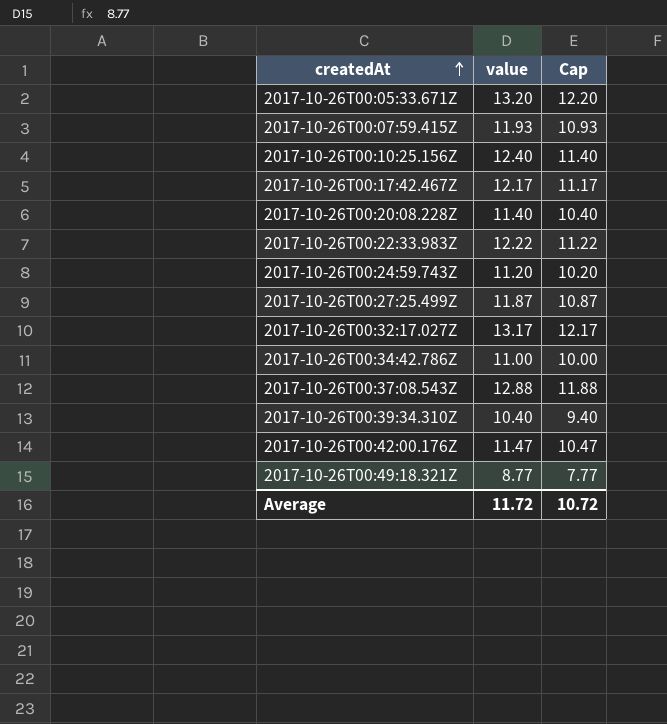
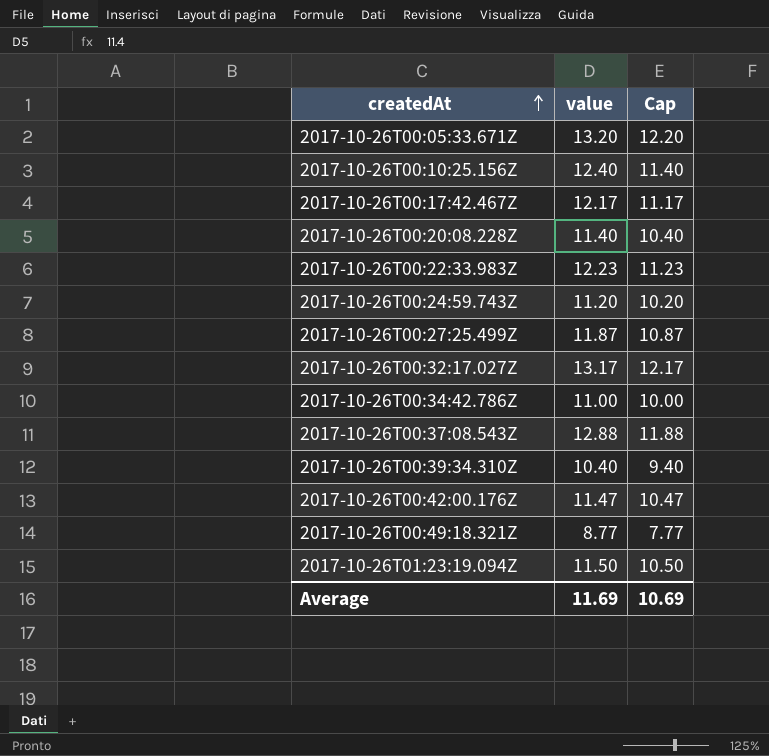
row 2017-10-26T00:07:59.415Z: 11.93 | 10.93 -> none
2017-10-26T00:22:33.983Z | value: 12.22 -> 12.23
2017-10-26T00:22:33.983Z | Cap: 11.22 -> 11.23
row 2017-10-26T01:23:19.094Z: none -> 11.50 | 10.50
Average | value: 11.72 -> 11.69
Average | Cap: 10.72 -> 10.69

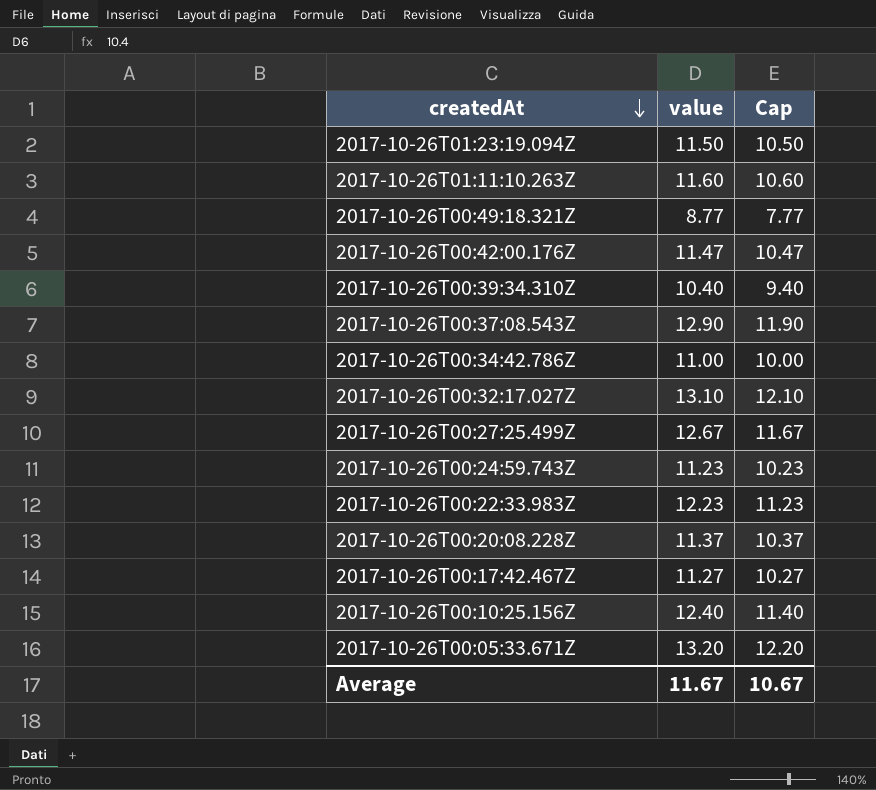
row order: createdAt ascending -> createdAt descending
row 2017-10-26T01:11:10.263Z: none -> 11.60 | 10.60
2017-10-26T00:37:08.543Z | value: 12.88 -> 12.90
2017-10-26T00:37:08.543Z | Cap: 11.88 -> 11.90
2017-10-26T00:32:17.027Z | value: 13.17 -> 13.10
2017-10-26T00:32:17.027Z | Cap: 12.17 -> 12.10
2017-10-26T00:27:25.499Z | value: 11.87 -> 12.67
2017-10-26T00:27:25.499Z | Cap: 10.87 -> 11.67
2017-10-26T00:24:59.743Z | value: 11.20 -> 11.23
2017-10-26T00:24:59.743Z | Cap: 10.20 -> 10.23
2017-10-26T00:20:08.228Z | value: 11.40 -> 11.37
2017-10-26T00:20:08.228Z | Cap: 10.40 -> 10.37
2017-10-26T00:17:42.467Z | value: 12.17 -> 11.27
2017-10-26T00:17:42.467Z | Cap: 11.17 -> 10.27
Average | value: 11.69 -> 11.67
Average | Cap: 10.69 -> 10.67

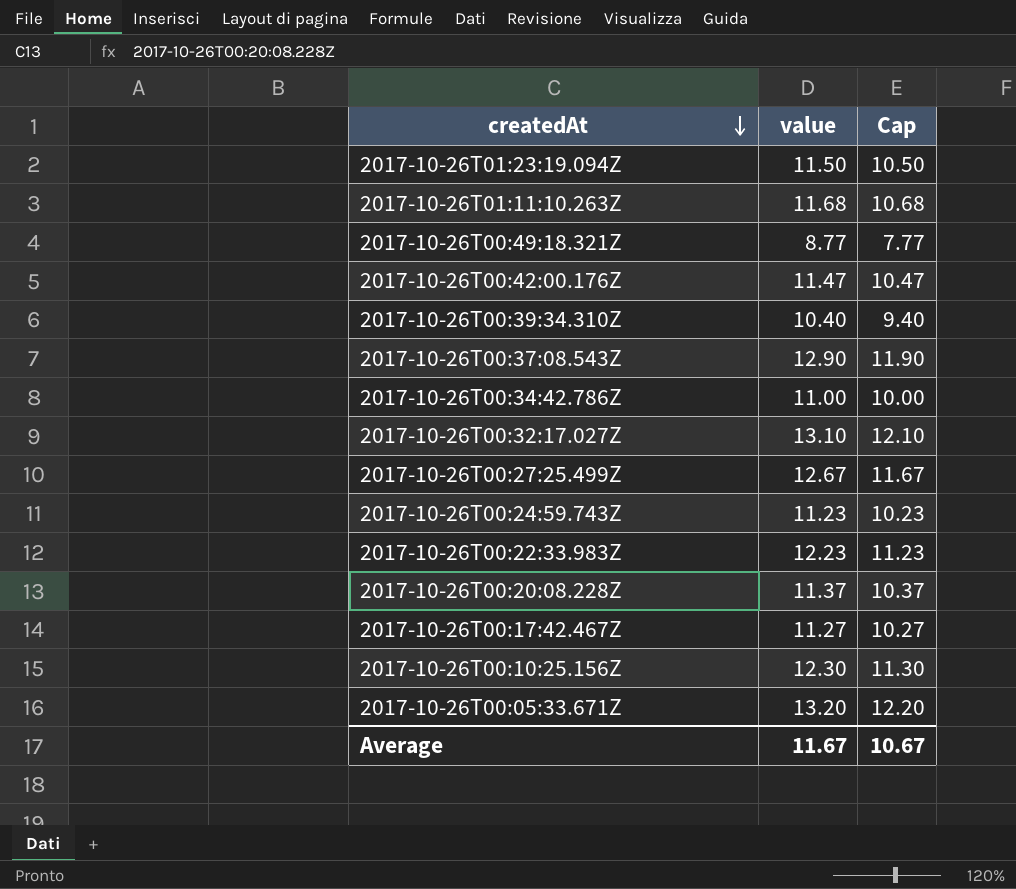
2017-10-26T01:11:10.263Z | value: 11.60 -> 11.68
2017-10-26T01:11:10.263Z | Cap: 10.60 -> 10.68
2017-10-26T00:10:25.156Z | value: 12.40 -> 12.30
2017-10-26T00:10:25.156Z | Cap: 11.40 -> 11.30

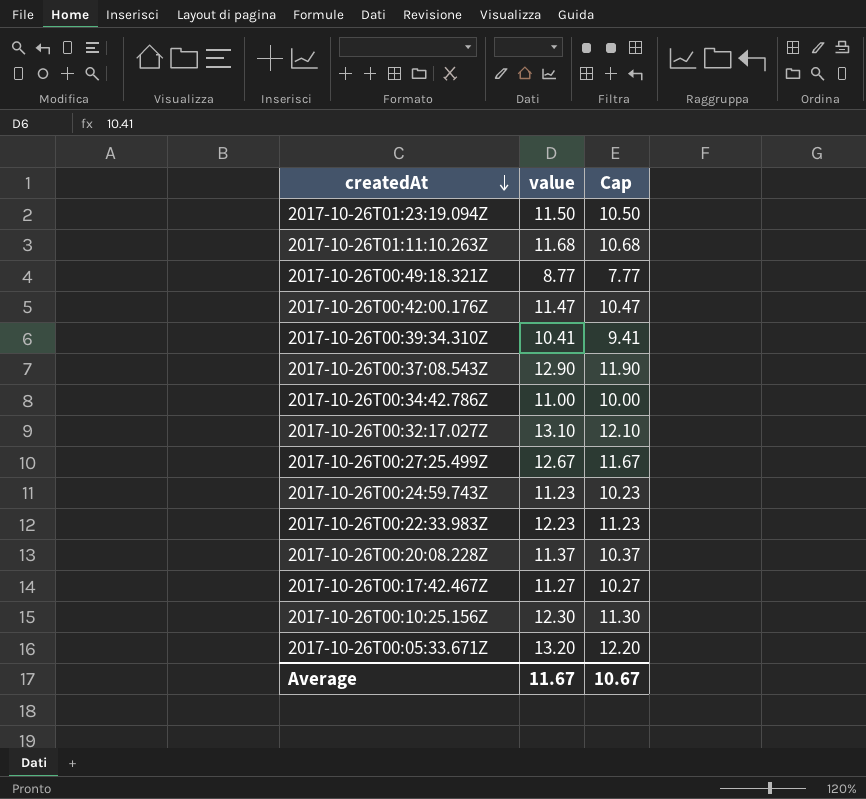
2017-10-26T00:39:34.310Z | value: 10.40 -> 10.41
2017-10-26T00:39:34.310Z | Cap: 9.40 -> 9.41

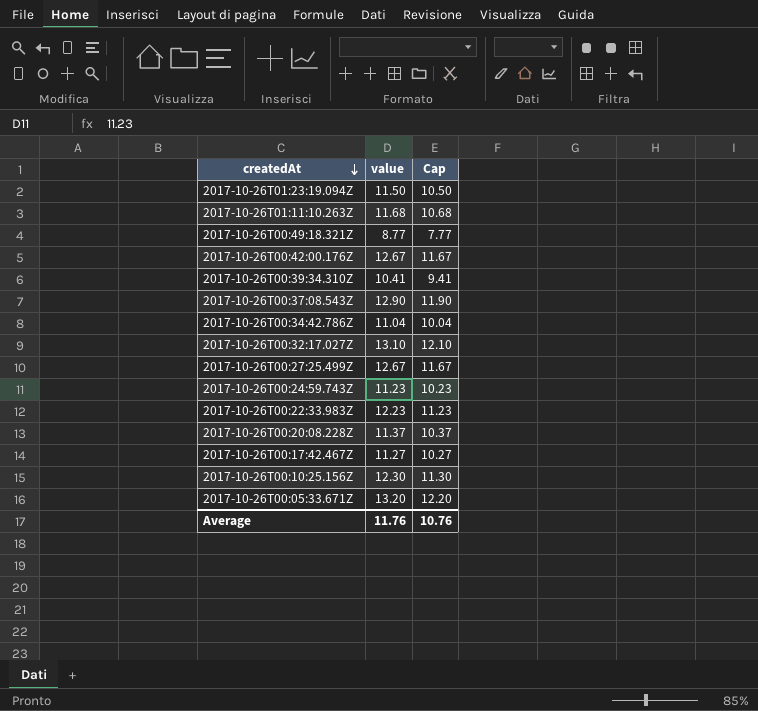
2017-10-26T00:42:00.176Z | value: 11.47 -> 12.67
2017-10-26T00:42:00.176Z | Cap: 10.47 -> 11.67
2017-10-26T00:34:42.786Z | value: 11.00 -> 11.04
2017-10-26T00:34:42.786Z | Cap: 10.00 -> 10.04
Average | value: 11.67 -> 11.76
Average | Cap: 10.67 -> 10.76

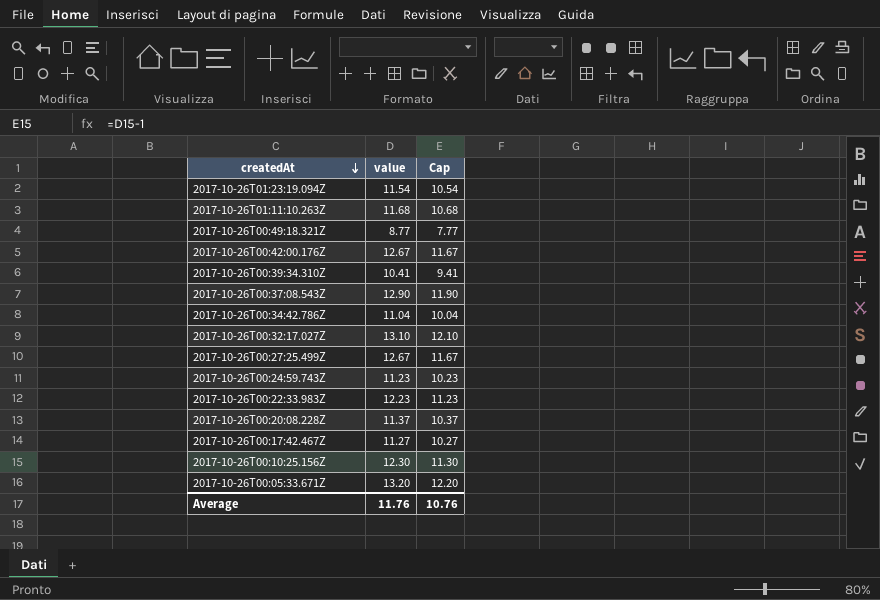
2017-10-26T01:23:19.094Z | value: 11.50 -> 11.54
2017-10-26T01:23:19.094Z | Cap: 10.50 -> 10.54

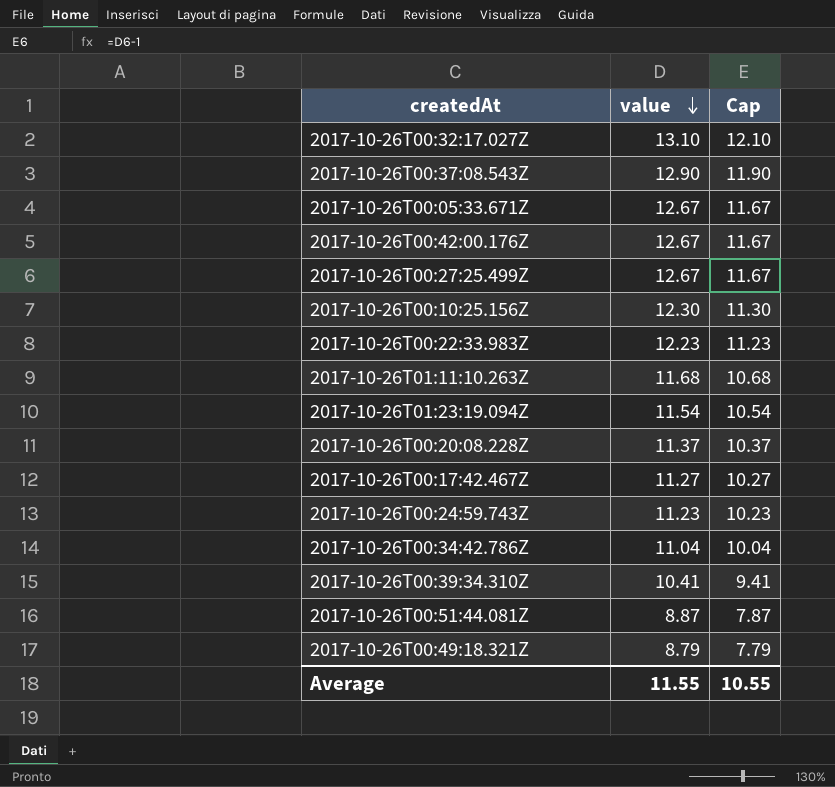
row order: createdAt descending -> value descending
2017-10-26T00:05:33.671Z | value: 13.20 -> 12.67
2017-10-26T00:05:33.671Z | Cap: 12.20 -> 11.67
row 2017-10-26T00:51:44.081Z: none -> 8.87 | 7.87
2017-10-26T00:49:18.321Z | value: 8.77 -> 8.79
2017-10-26T00:49:18.321Z | Cap: 7.77 -> 7.79
Average | value: 11.76 -> 11.55
Average | Cap: 10.76 -> 10.55

